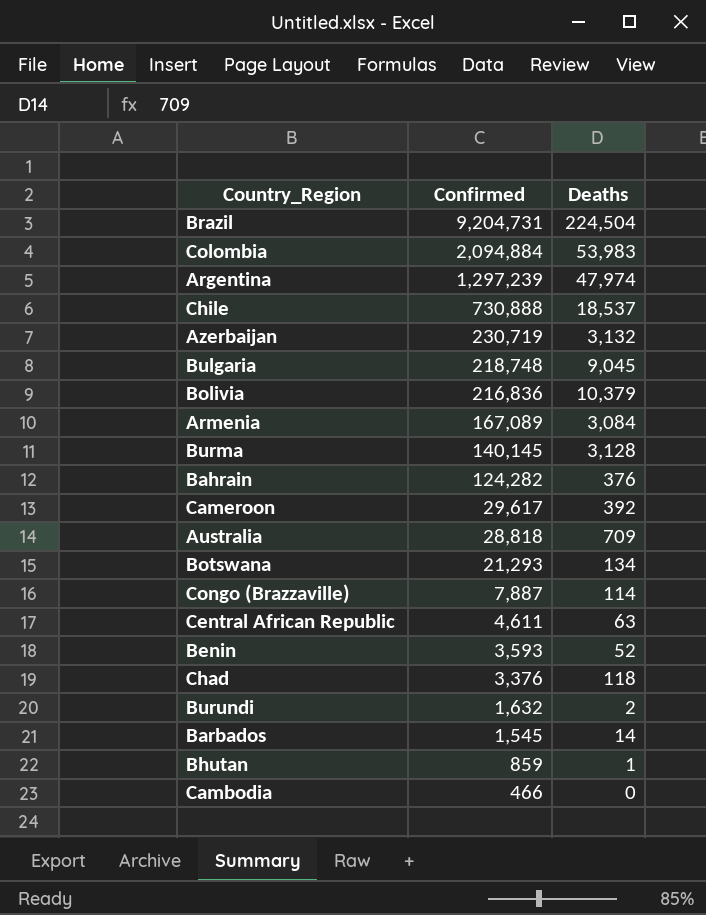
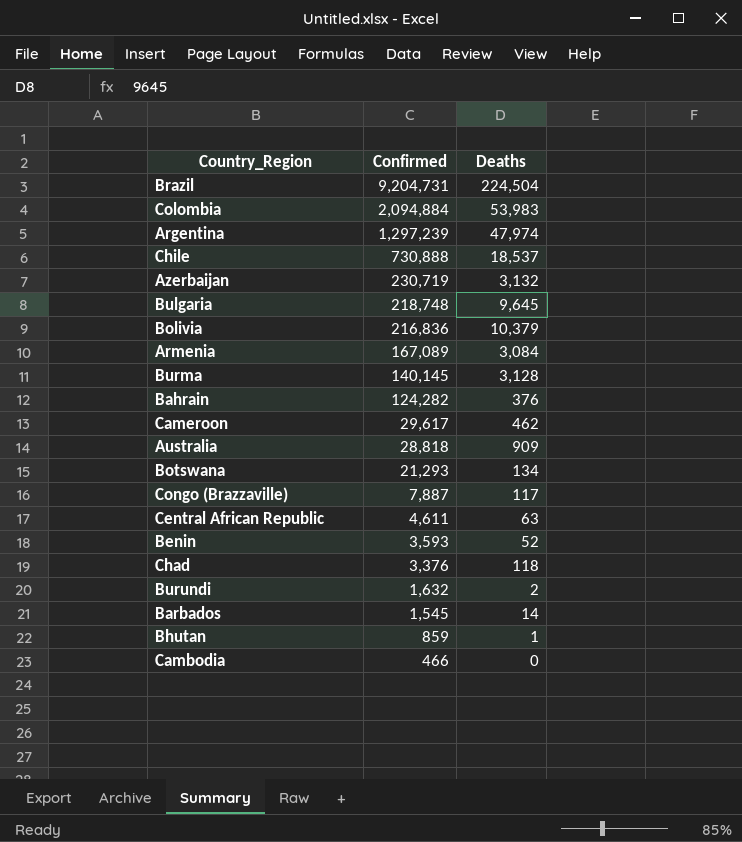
Bulgaria | Deaths: 9,045 -> 9,645
Cameroon | Deaths: 392 -> 462
Australia | Deaths: 709 -> 909
Congo (Brazzaville) | Deaths: 114 -> 117

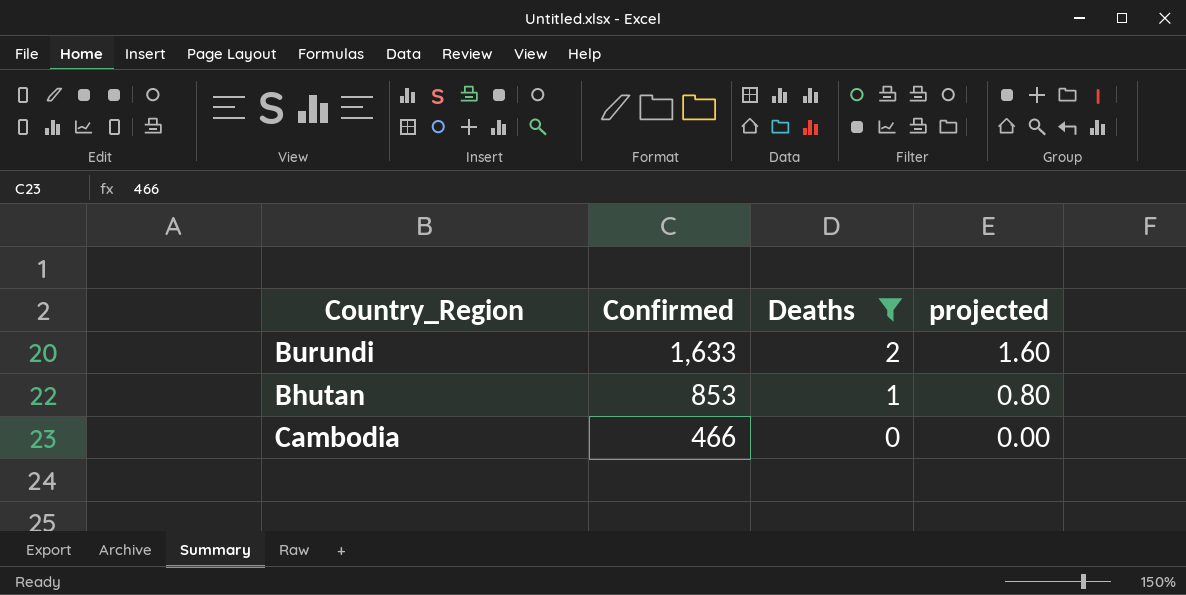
filter: none -> Deaths <= 2
column projected | formula: none -> [Deaths] * 0.8
Burundi | Confirmed: 1,632 -> 1,633
Bhutan | Confirmed: 859 -> 853

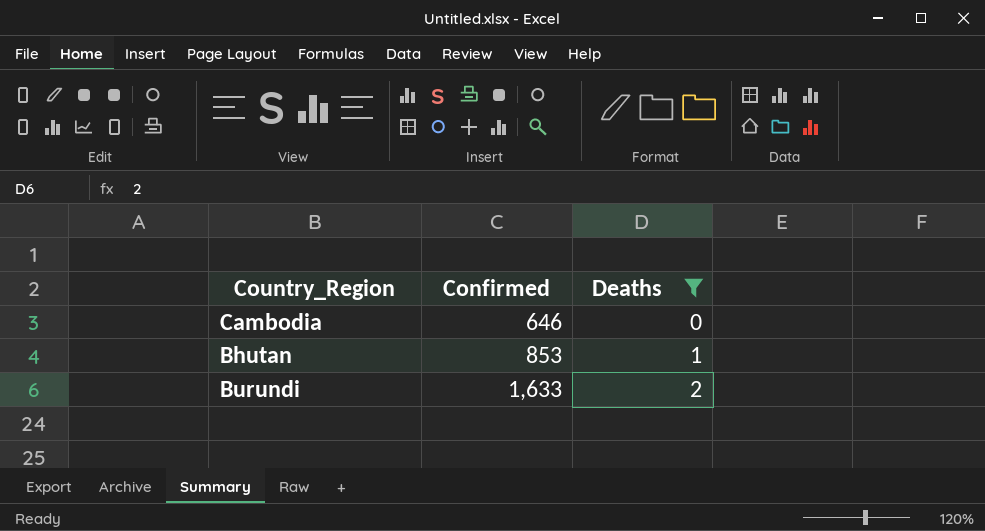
row order: Confirmed descending -> Confirmed ascending
column projected | formula: [Deaths] * 0.8 -> none
Cambodia | Confirmed: 466 -> 646

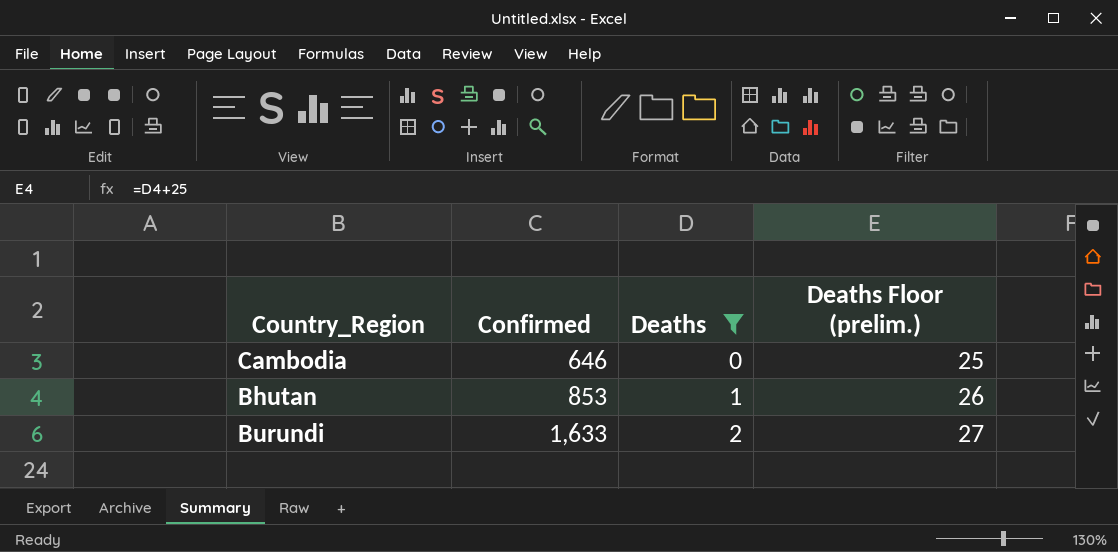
column Deaths Floor (prelim.) | formula: none -> [Deaths] + 25

